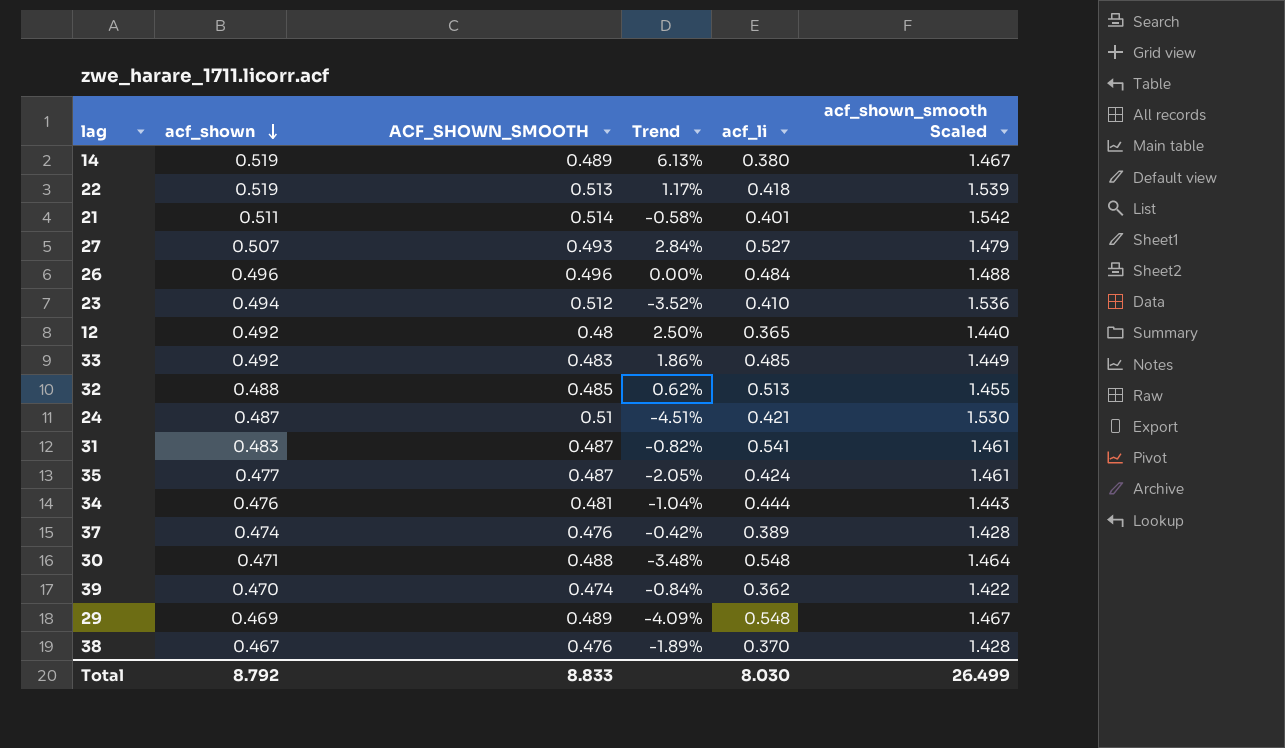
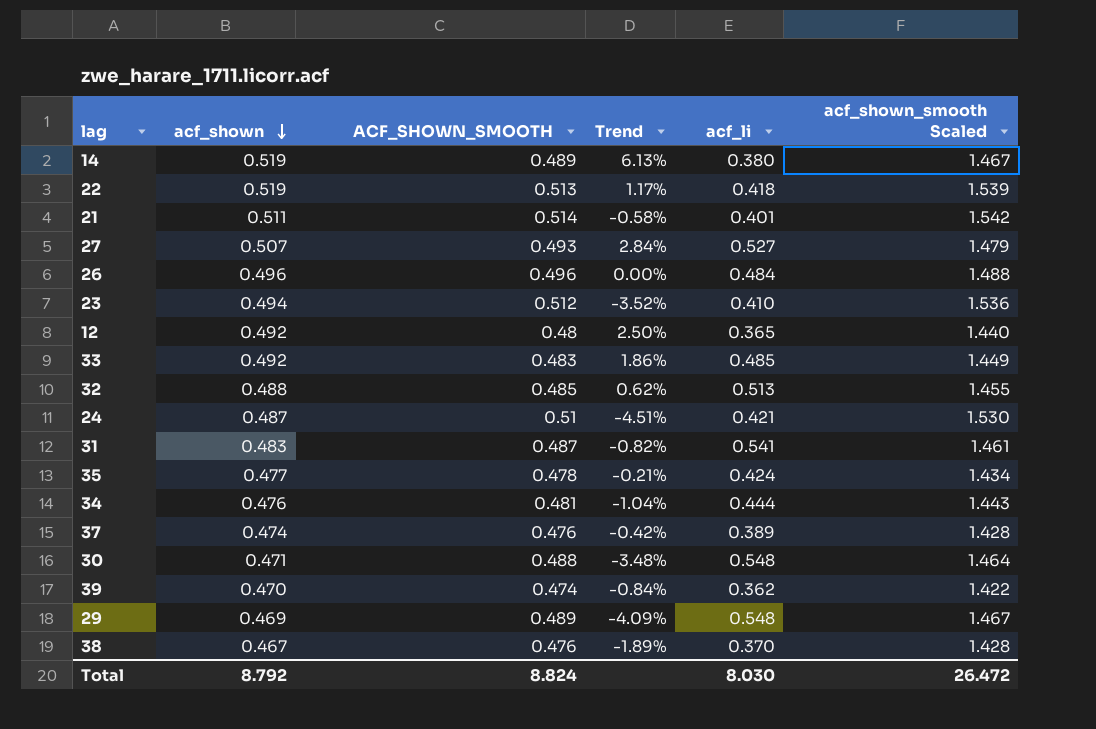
35 | ACF_SHOWN_SMOOTH: 0.487 -> 0.478
35 | Trend: -2.05% -> -0.21%
35 | acf_shown_smooth Scaled: 1.461 -> 1.434
Total | ACF_SHOWN_SMOOTH: 8.833 -> 8.824
Total | acf_shown_smooth Scaled: 26.499 -> 26.472

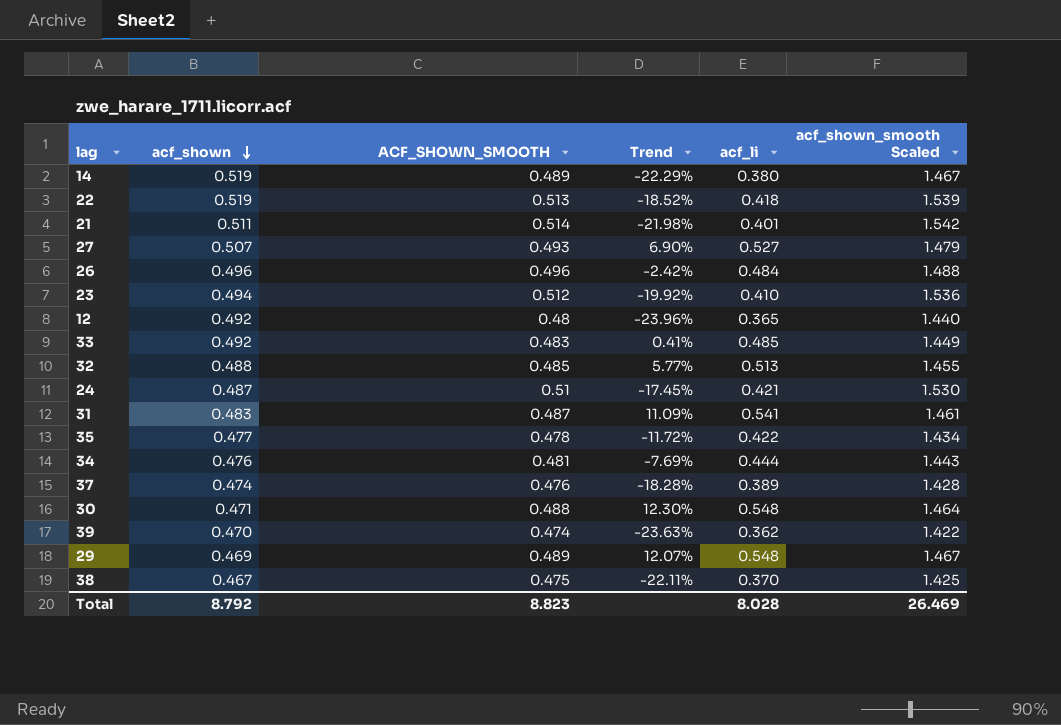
column Trend | formula: ([acf_shown] - [ACF_SHOWN_SMOOTH]) / [ACF_SHOWN_SMOOTH] -> ([acf_li] - [ACF_SHOWN_SMOOTH]) / [ACF_SHOWN_SMOOTH]
35 | acf_li: 0.424 -> 0.422
38 | ACF_SHOWN_SMOOTH: 0.476 -> 0.475
38 | acf_shown_smooth Scaled: 1.428 -> 1.425
Total | ACF_SHOWN_SMOOTH: 8.824 -> 8.823
Total | acf_li: 8.030 -> 8.028
Total | acf_shown_smooth Scaled: 26.472 -> 26.469

